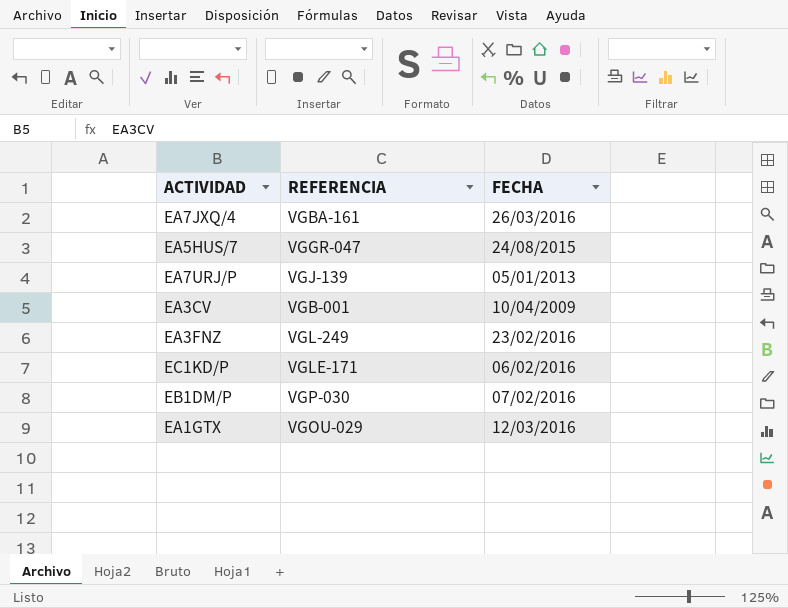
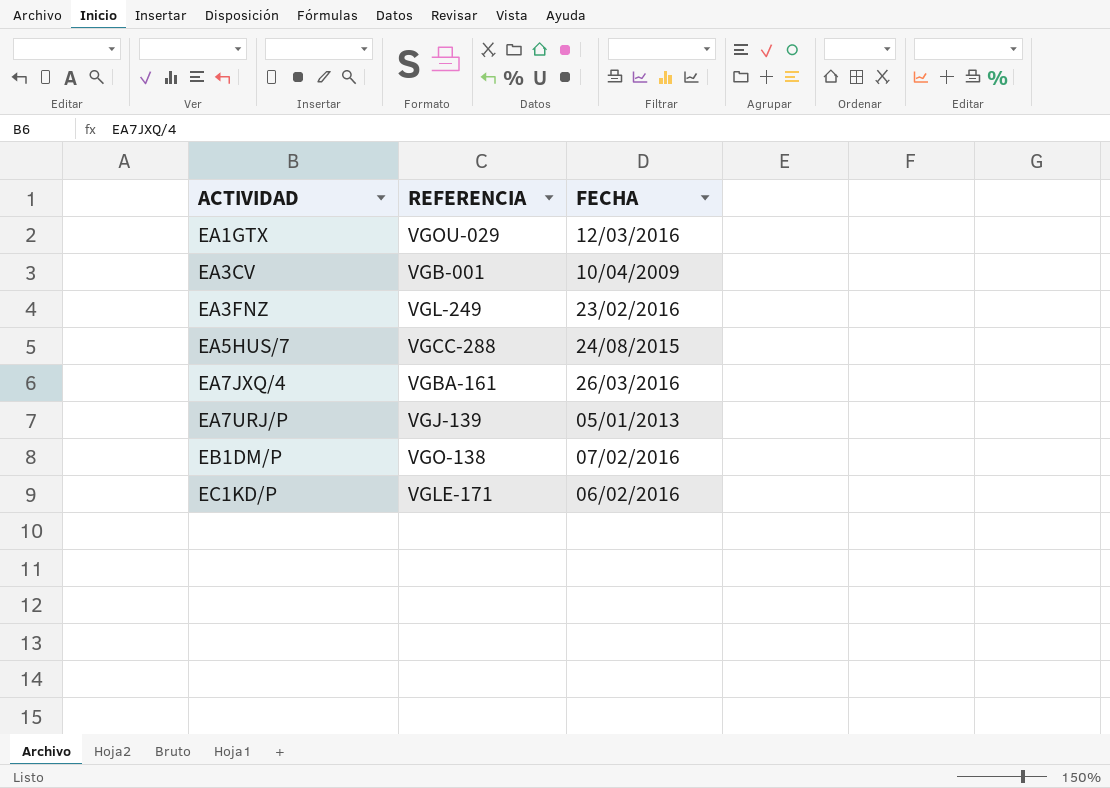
row order: none -> ACTIVIDAD ascending
EA5HUS/7 | REFERENCIA: VGGR-047 -> VGCC-288
EB1DM/P | REFERENCIA: VGP-030 -> VGO-138

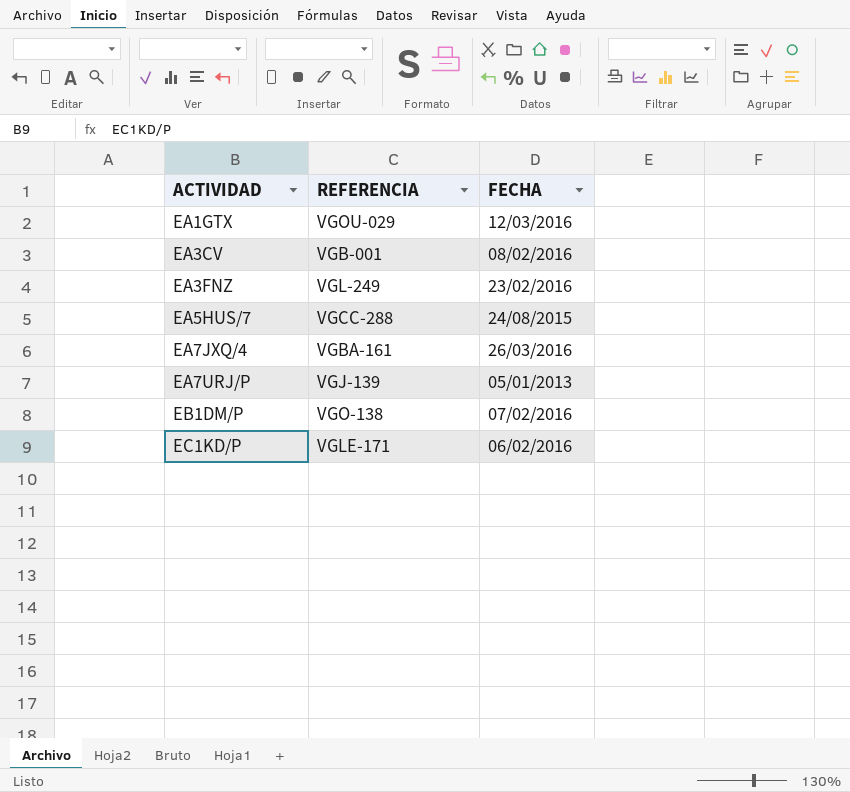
EA3CV | FECHA: 10/04/2009 -> 08/02/2016

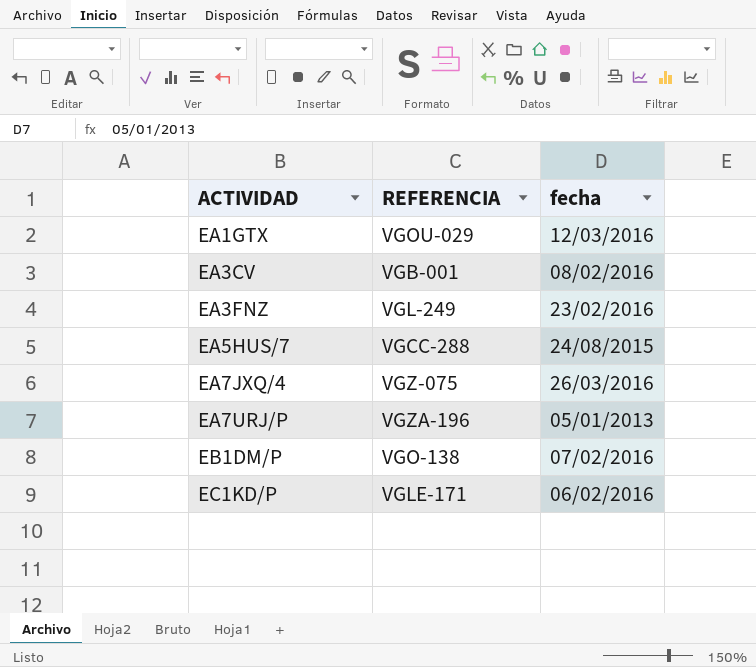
column name: FECHA -> fecha
EA7JXQ/4 | REFERENCIA: VGBA-161 -> VGZ-075
EA7URJ/P | REFERENCIA: VGJ-139 -> VGZA-196

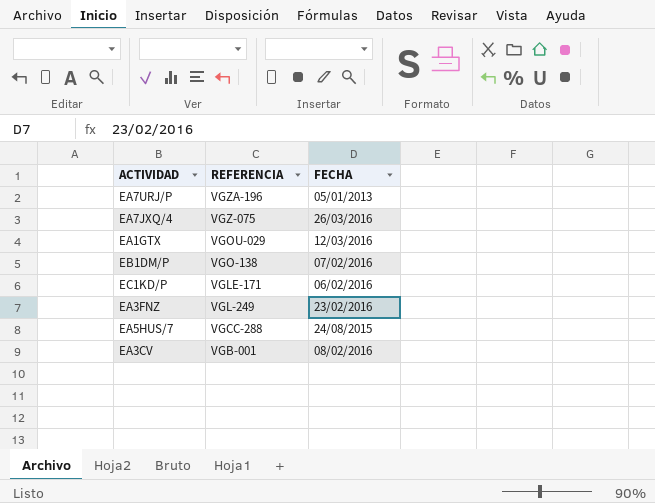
row order: ACTIVIDAD ascending -> REFERENCIA descending
column name: fecha -> FECHA

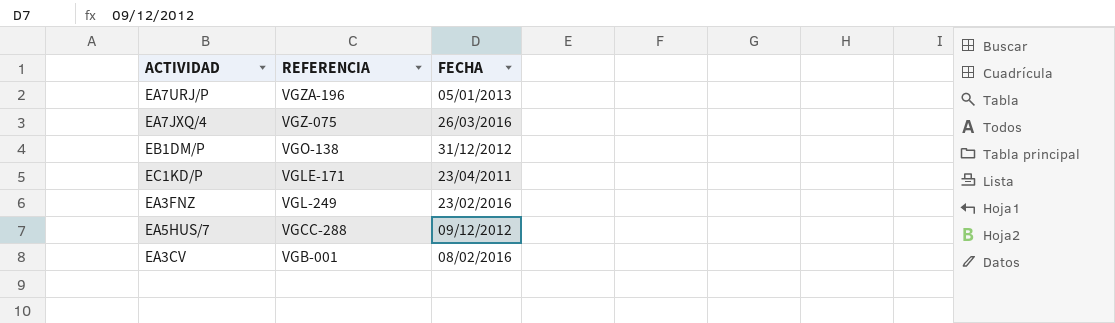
row EA1GTX: VGOU-029 | 12/03/2016 -> none
EB1DM/P | FECHA: 07/02/2016 -> 31/12/2012
EC1KD/P | FECHA: 06/02/2016 -> 23/04/2011
EA5HUS/7 | FECHA: 24/08/2015 -> 09/12/2012

